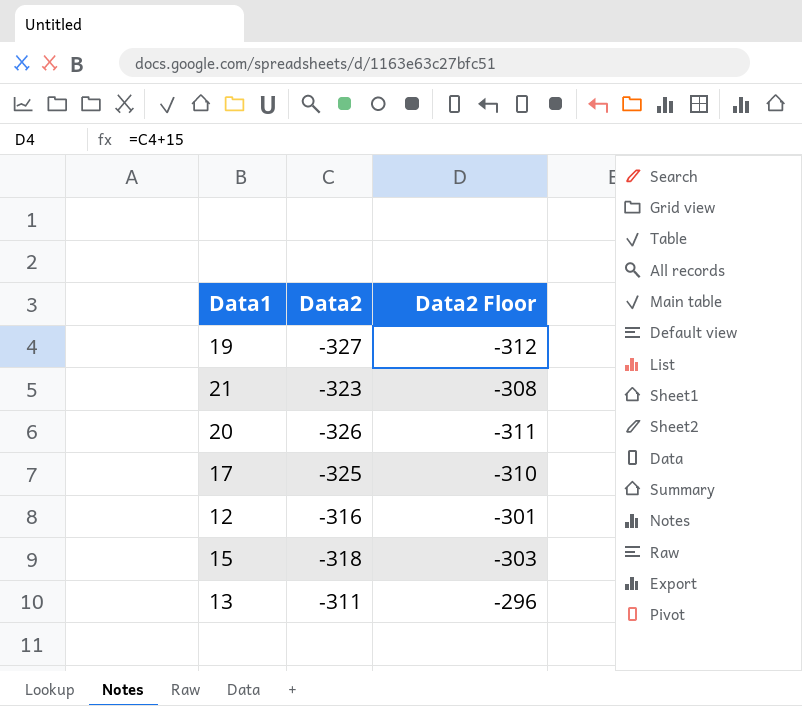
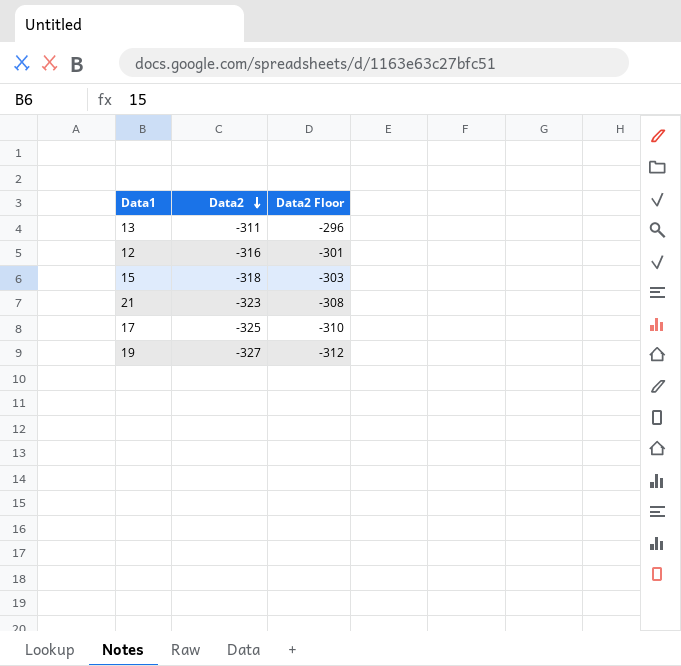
row order: none -> Data2 descending
row 20: -326 | -311 -> none

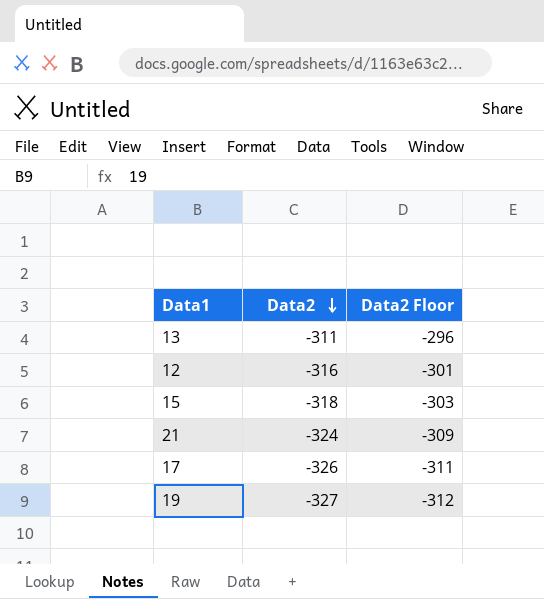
21 | Data2: -323 -> -324
21 | Data2 Floor: -308 -> -309
17 | Data2: -325 -> -326
17 | Data2 Floor: -310 -> -311

